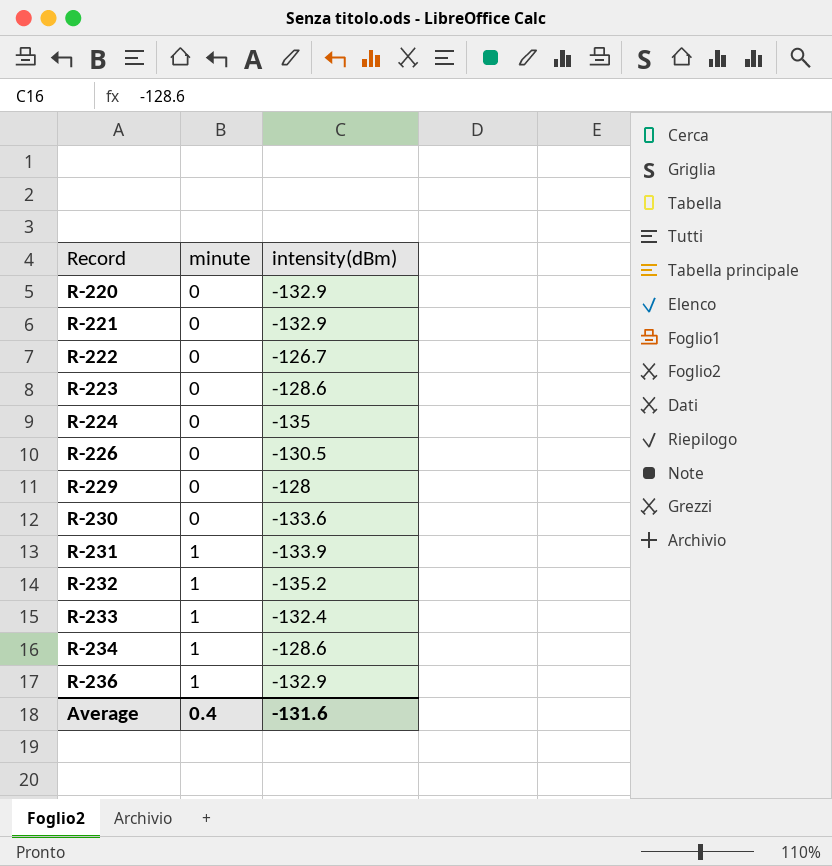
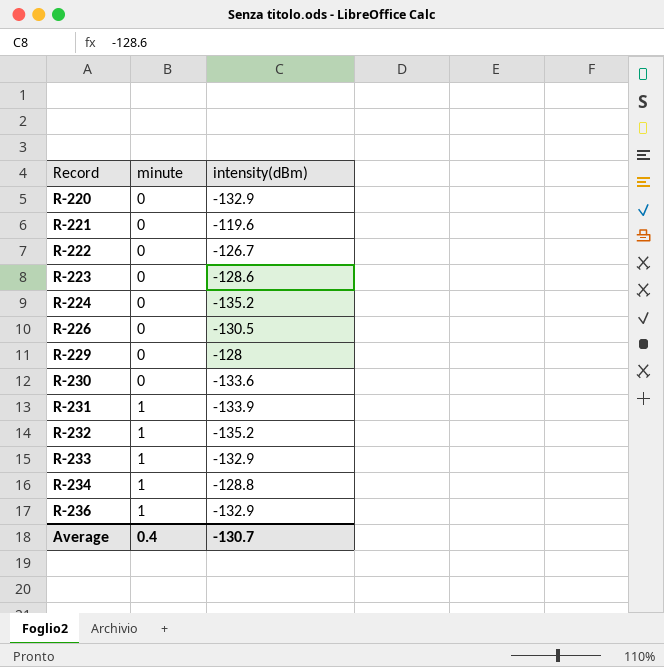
R-221 | intensity(dBm): -132.9 -> -119.6
R-224 | intensity(dBm): -135 -> -135.2
R-233 | intensity(dBm): -132.4 -> -132.9
R-234 | intensity(dBm): -128.6 -> -128.8
Average | intensity(dBm): -131.6 -> -130.7

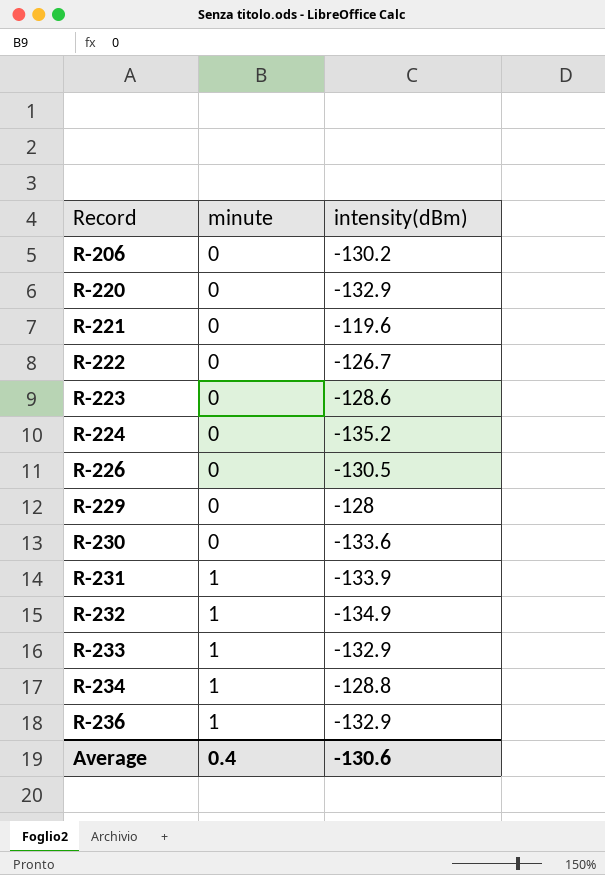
row R-206: none -> 0 | -130.2
R-232 | intensity(dBm): -135.2 -> -134.9
Average | intensity(dBm): -130.7 -> -130.6

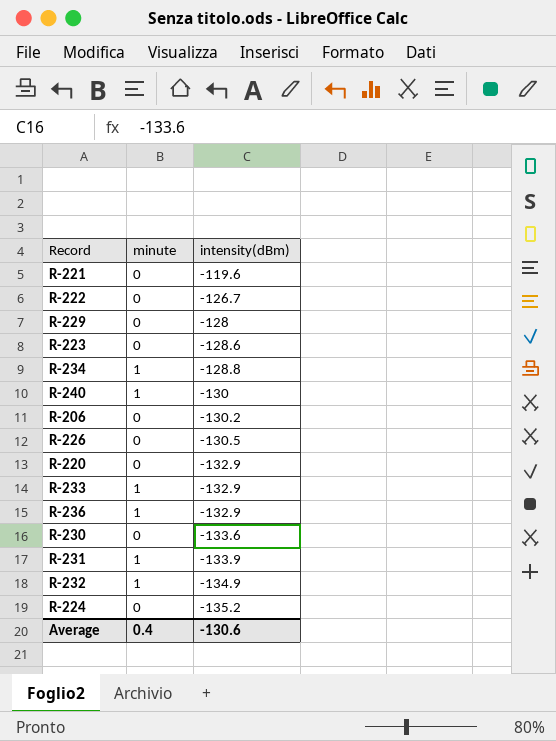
row order: Record ascending -> intensity(dBm) descending
row R-240: none -> 1 | -130

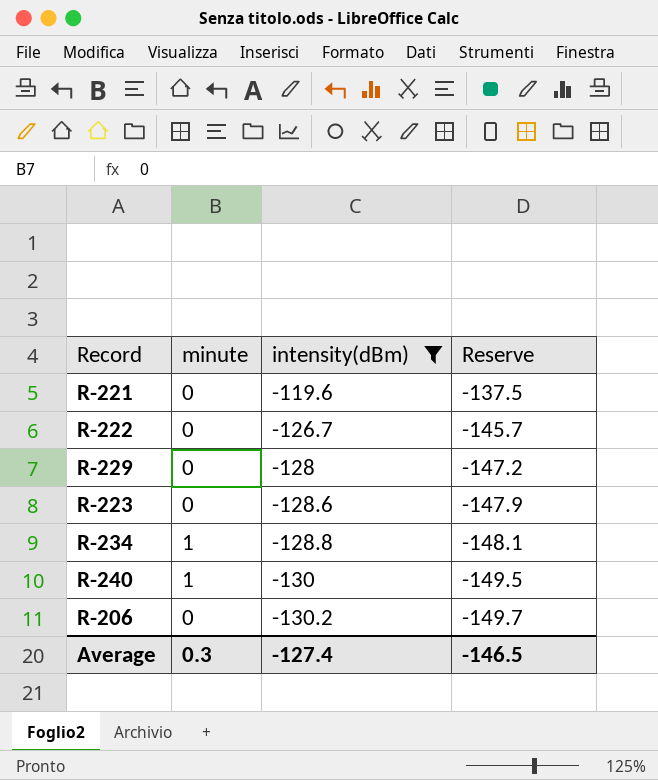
filter: none -> intensity(dBm) >= -130.2
column Reserve | formula: none -> [intensity(dBm)] * 1.15
Average | minute: 0.4 -> 0.3
Average | intensity(dBm): -130.6 -> -127.4

